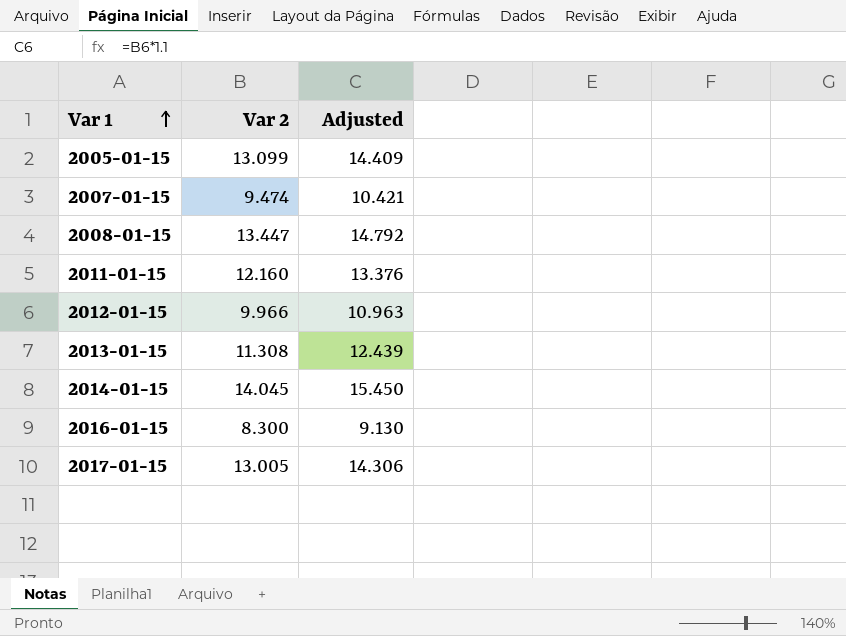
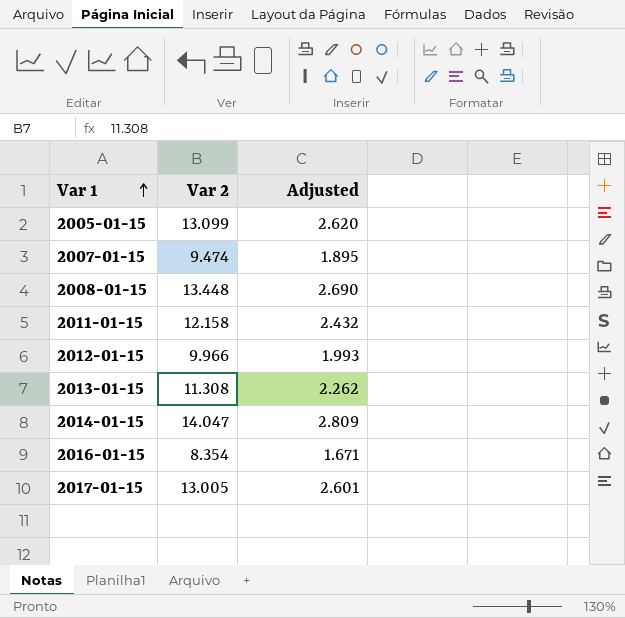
column Adjusted | formula: [Var 2] * 1.1 -> [Var 2] * 0.2
2008-01-15 | Var 2: 13.447 -> 13.448
2011-01-15 | Var 2: 12.160 -> 12.158
2014-01-15 | Var 2: 14.045 -> 14.047
2016-01-15 | Var 2: 8.300 -> 8.354

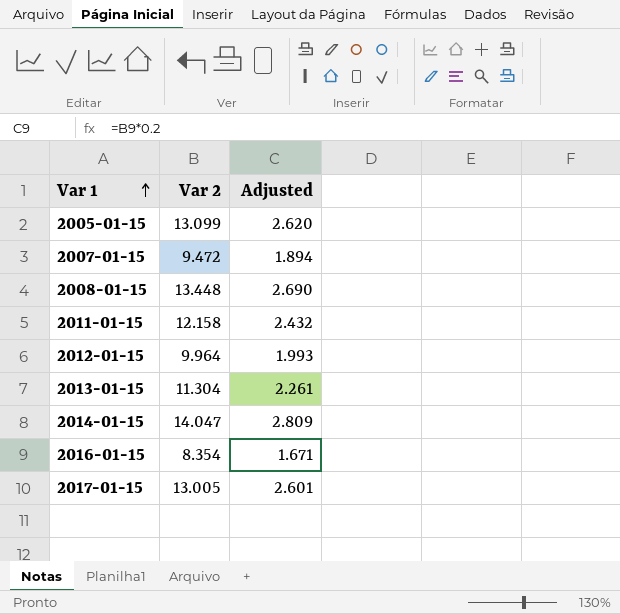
2007-01-15 | Var 2: 9.474 -> 9.472
2007-01-15 | Adjusted: 1.895 -> 1.894
2012-01-15 | Var 2: 9.966 -> 9.964
2013-01-15 | Var 2: 11.308 -> 11.304
2013-01-15 | Adjusted: 2.262 -> 2.261

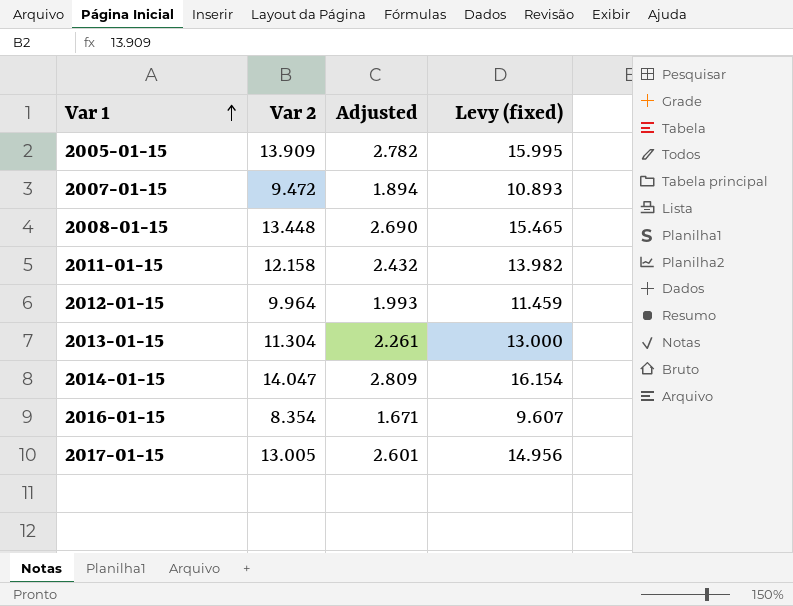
column Levy (fixed) | formula: none -> [Var 2] * 1.15
2005-01-15 | Var 2: 13.099 -> 13.909
2005-01-15 | Adjusted: 2.620 -> 2.782

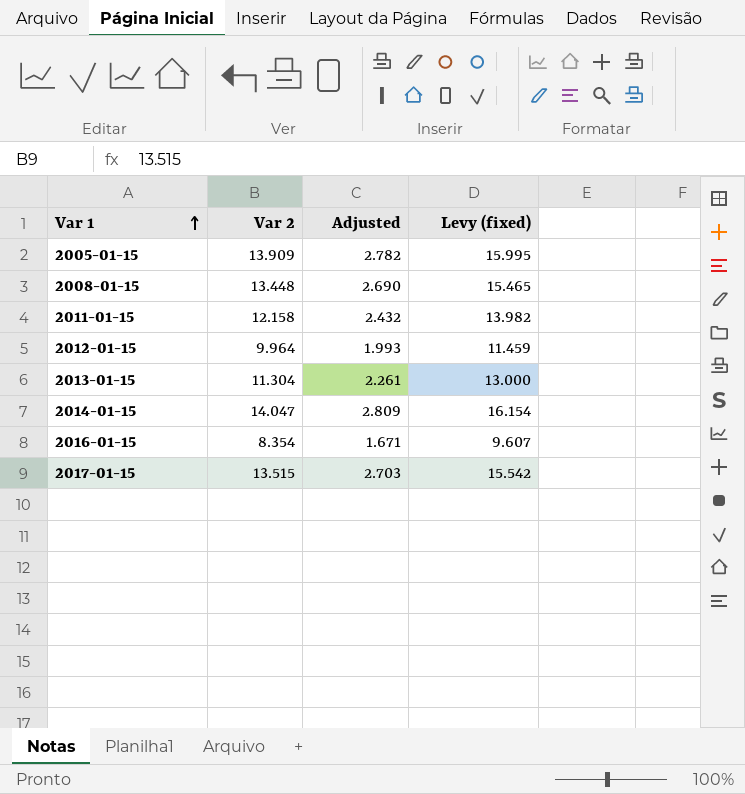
row 2007-01-15: 9.472 | 1.894 | 10.893 -> none
2017-01-15 | Var 2: 13.005 -> 13.515
2017-01-15 | Adjusted: 2.601 -> 2.703
2017-01-15 | Levy (fixed): 14.956 -> 15.542

